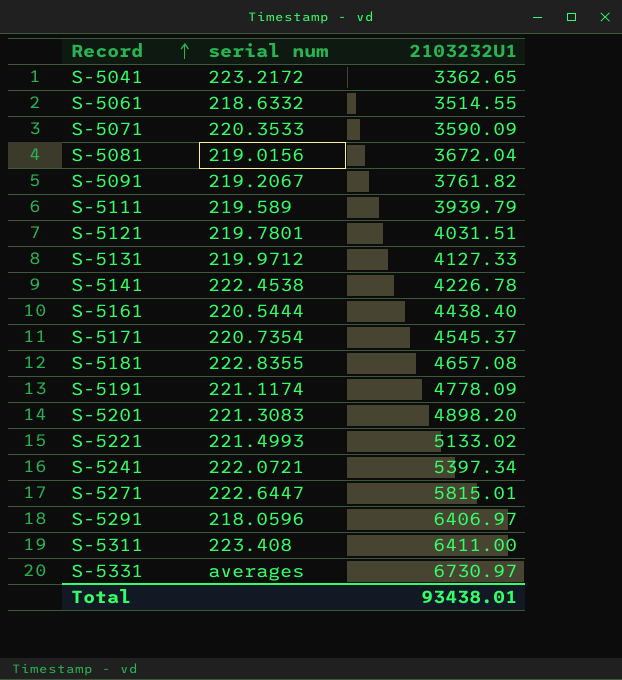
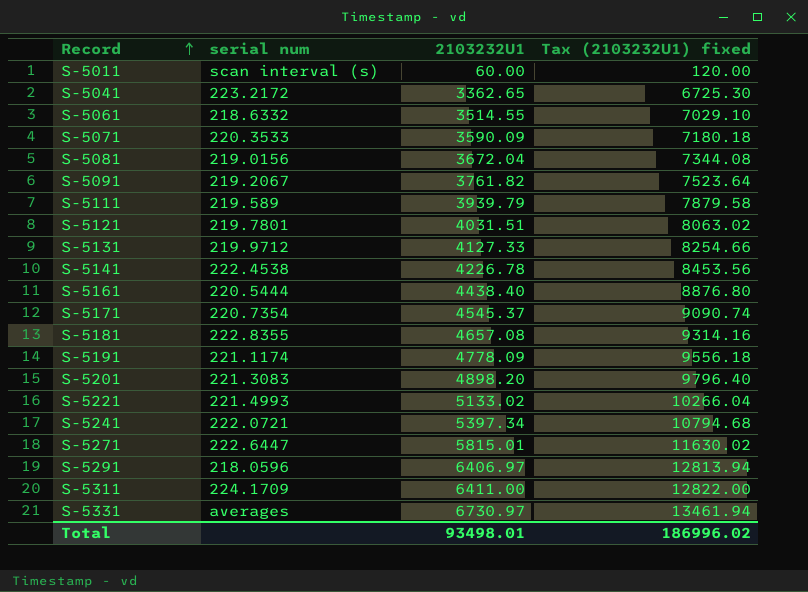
column Tax (2103232U1) fixed | formula: none -> [2103232U1] * 2
row S-5011: none -> scan interval (s) | 60.00 | 120.00
S-5311 | serial num: 223.408 -> 224.1709
Total | 2103232U1: 93438.01 -> 93498.01

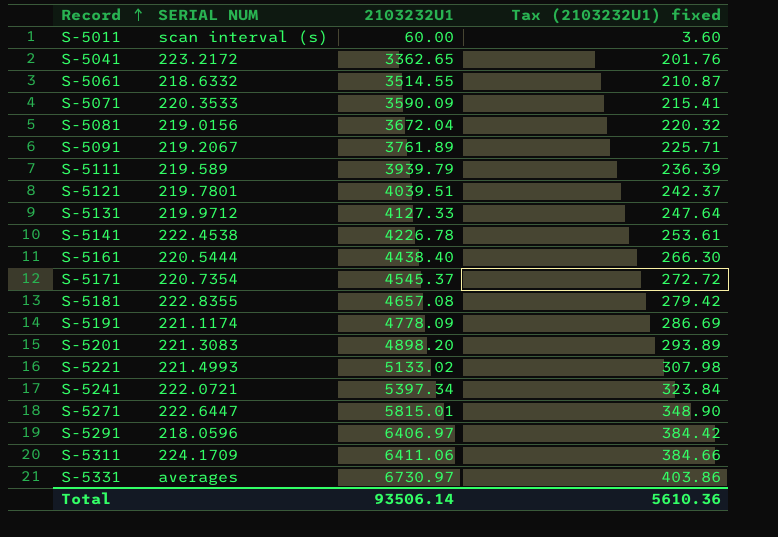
column name: serial num -> SERIAL NUM
column Tax (2103232U1) fixed | formula: [2103232U1] * 2 -> [2103232U1] * 0.06
S-5091 | 2103232U1: 3761.82 -> 3761.89
S-5121 | 2103232U1: 4031.51 -> 4039.51
S-5311 | 2103232U1: 6411.00 -> 6411.06
Total | 2103232U1: 93498.01 -> 93506.14
Total | Tax (2103232U1) fixed: 186996.02 -> 5610.36

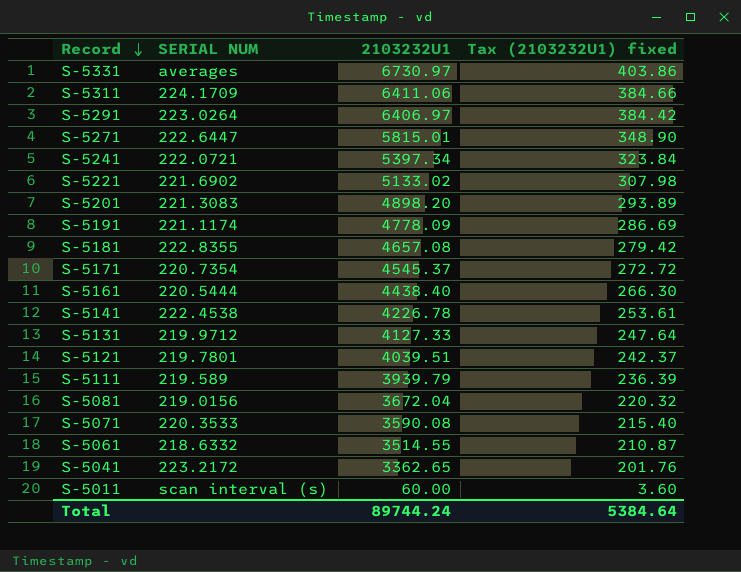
row order: Record ascending -> Record descending
row S-5091: 219.2067 | 3761.89 | 225.71 -> none
S-5291 | SERIAL NUM: 218.0596 -> 223.0264
S-5221 | SERIAL NUM: 221.4993 -> 221.6902
S-5071 | 2103232U1: 3590.09 -> 3590.08
S-5071 | Tax (2103232U1) fixed: 215.41 -> 215.40
Total | 2103232U1: 93506.14 -> 89744.24
Total | Tax (2103232U1) fixed: 5610.36 -> 5384.64

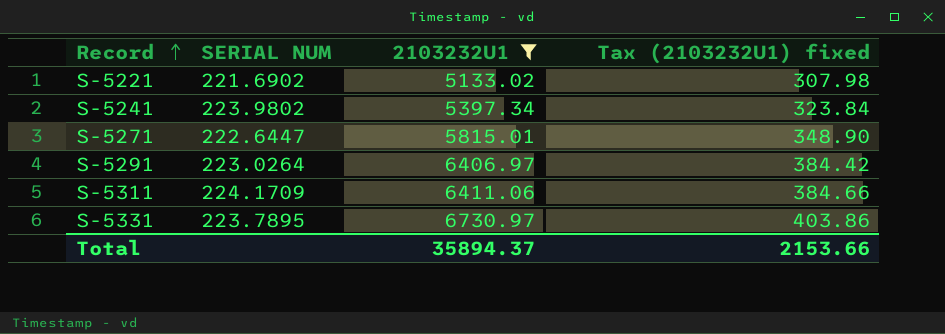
filter: none -> 2103232U1 >= 5133.02
row order: Record descending -> Record ascending
S-5241 | SERIAL NUM: 222.0721 -> 223.9802
S-5331 | SERIAL NUM: averages -> 223.7895
Total | 2103232U1: 89744.24 -> 35894.37
Total | Tax (2103232U1) fixed: 5384.64 -> 2153.66

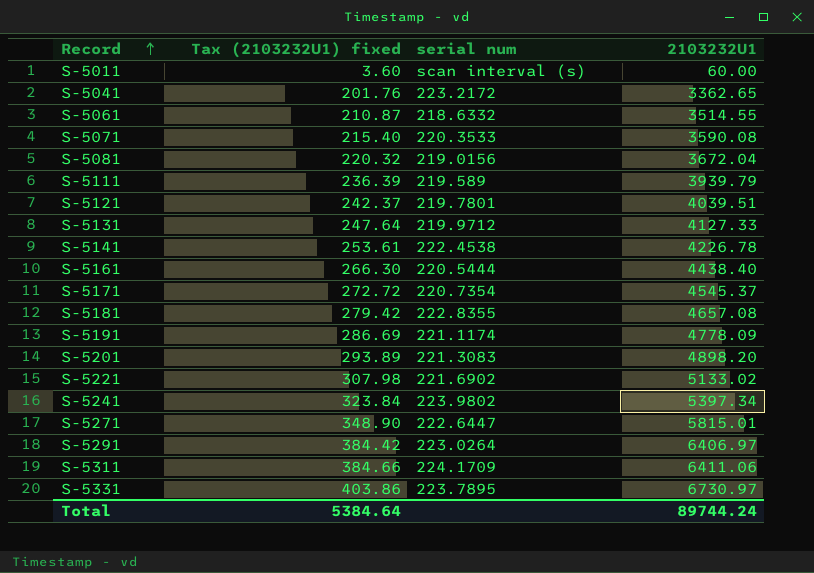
filter: 2103232U1 >= 5133.02 -> none
column Tax (2103232U1) fixed | position: 4 -> 2
column name: SERIAL NUM -> serial num
Total | Tax (2103232U1) fixed: 2153.66 -> 5384.64
Total | 2103232U1: 35894.37 -> 89744.24

